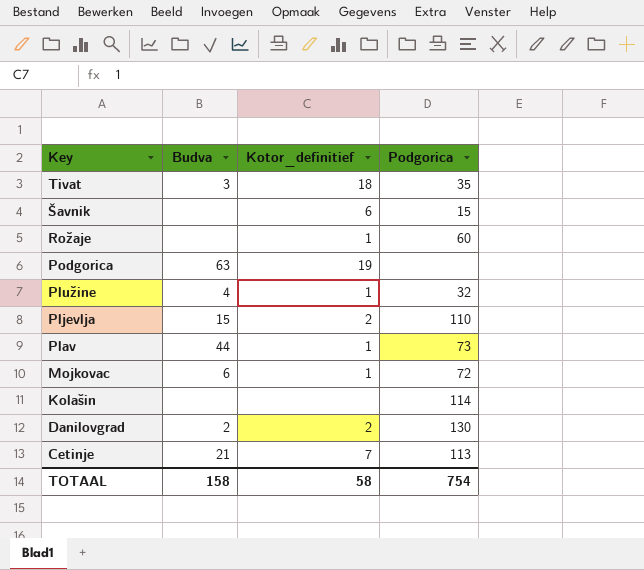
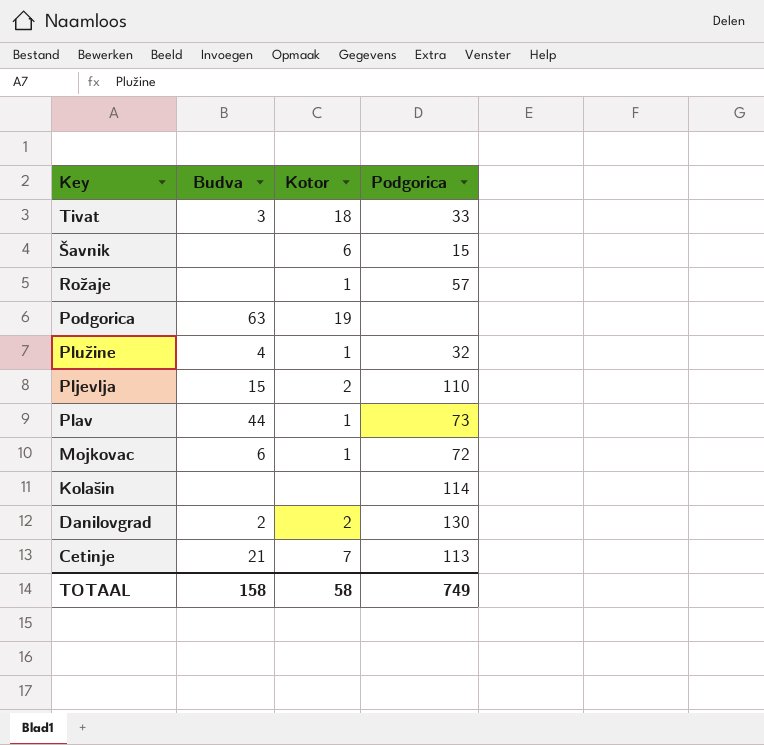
column name: Kotor_definitief -> Kotor
Tivat | Podgorica: 35 -> 33
Rožaje | Podgorica: 60 -> 57
TOTAAL | Podgorica: 754 -> 749

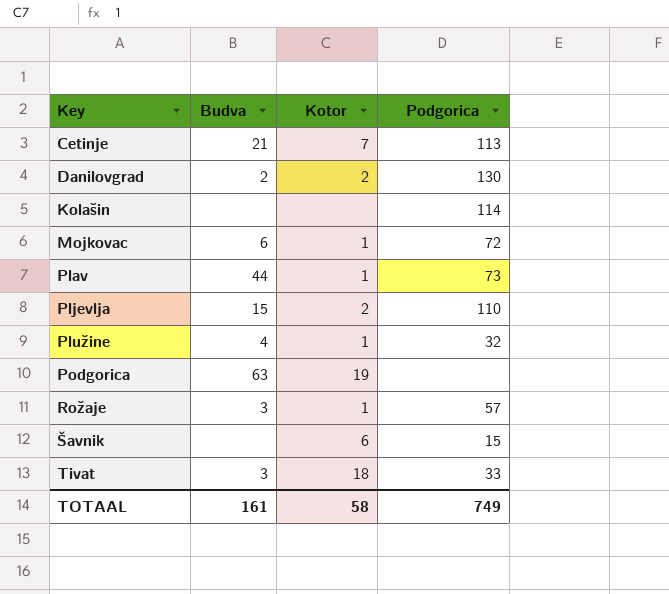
row order: Key descending -> Key ascending
Rožaje | Budva: none -> 3
TOTAAL | Budva: 158 -> 161

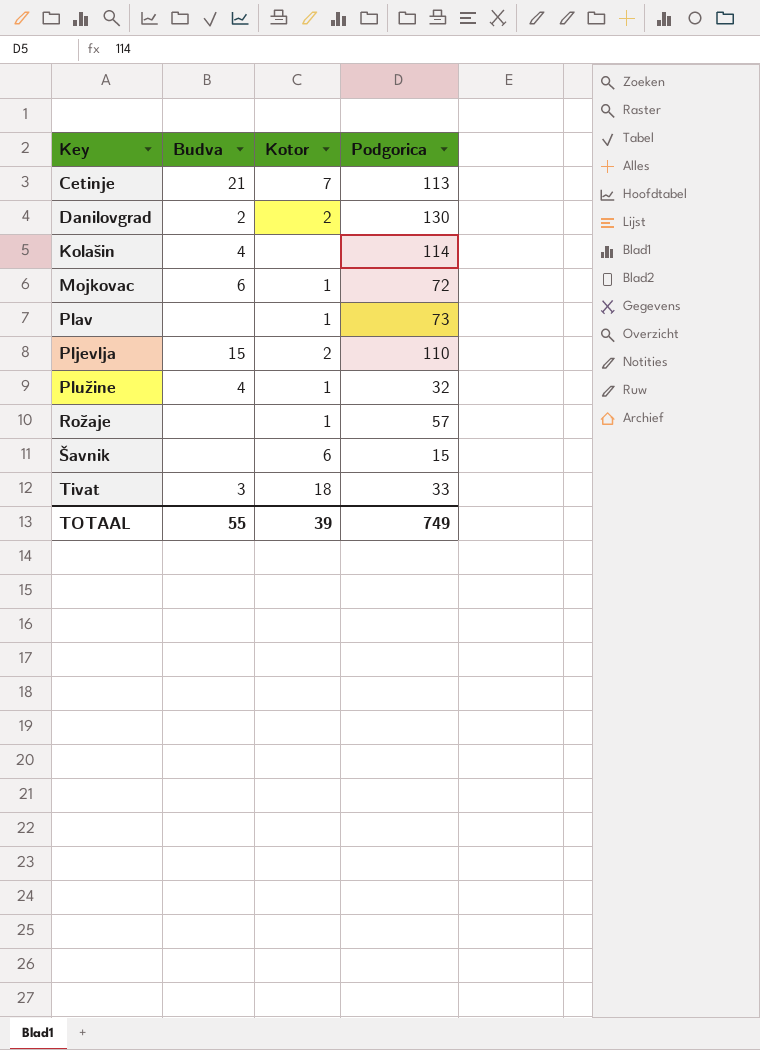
row Podgorica: 63 | 19 | none -> none
Kolašin | Budva: none -> 4
Plav | Budva: 44 -> none
Rožaje | Budva: 3 -> none
TOTAAL | Budva: 161 -> 55
TOTAAL | Kotor: 58 -> 39

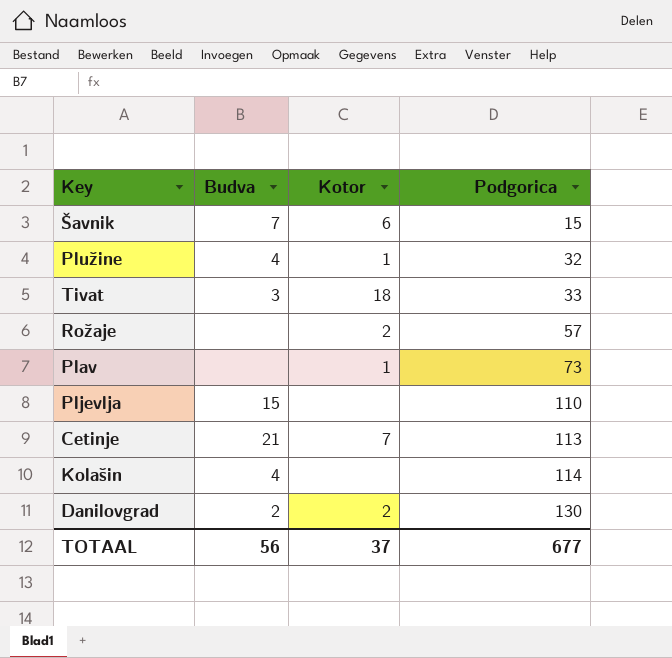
row order: Key ascending -> Podgorica ascending
row Mojkovac: 6 | 1 | 72 -> none
Šavnik | Budva: none -> 7
Rožaje | Kotor: 1 -> 2
Pljevlja | Kotor: 2 -> none
TOTAAL | Budva: 55 -> 56
TOTAAL | Kotor: 39 -> 37
TOTAAL | Podgorica: 749 -> 677

